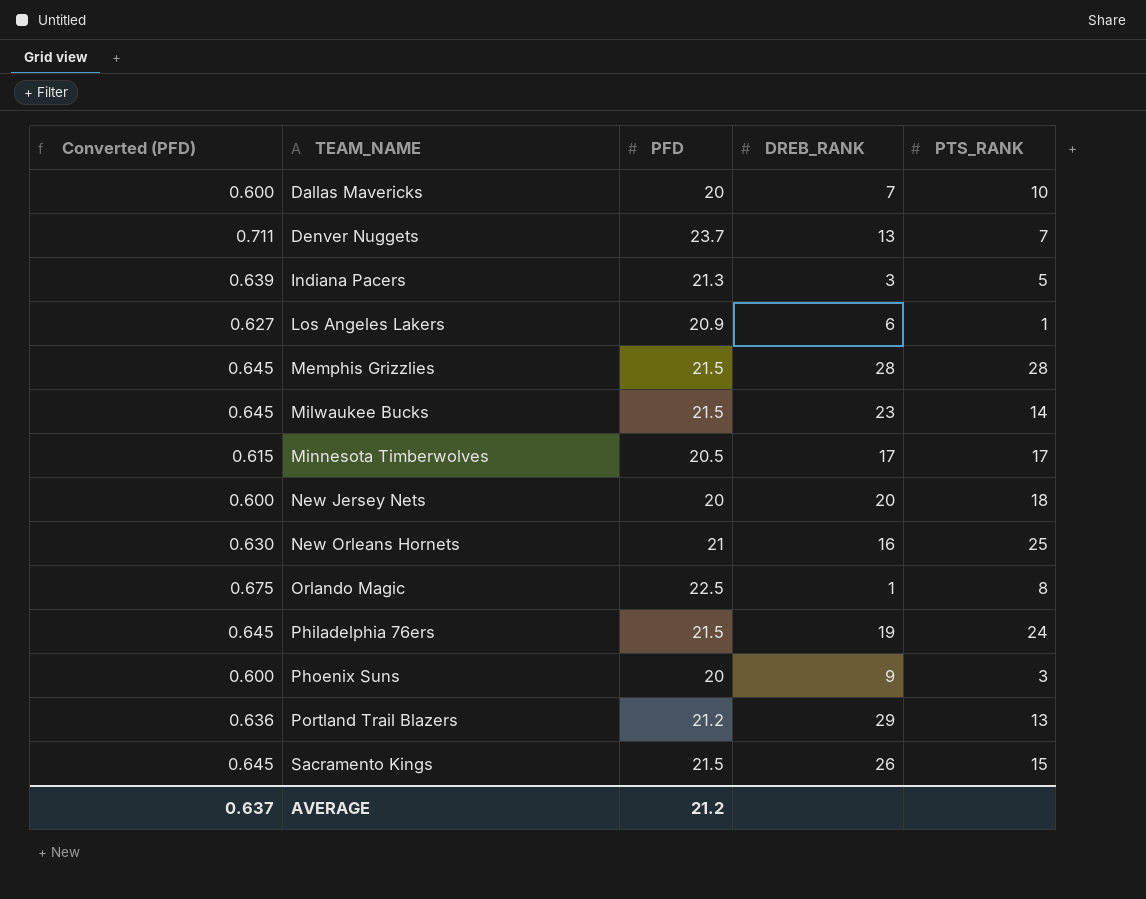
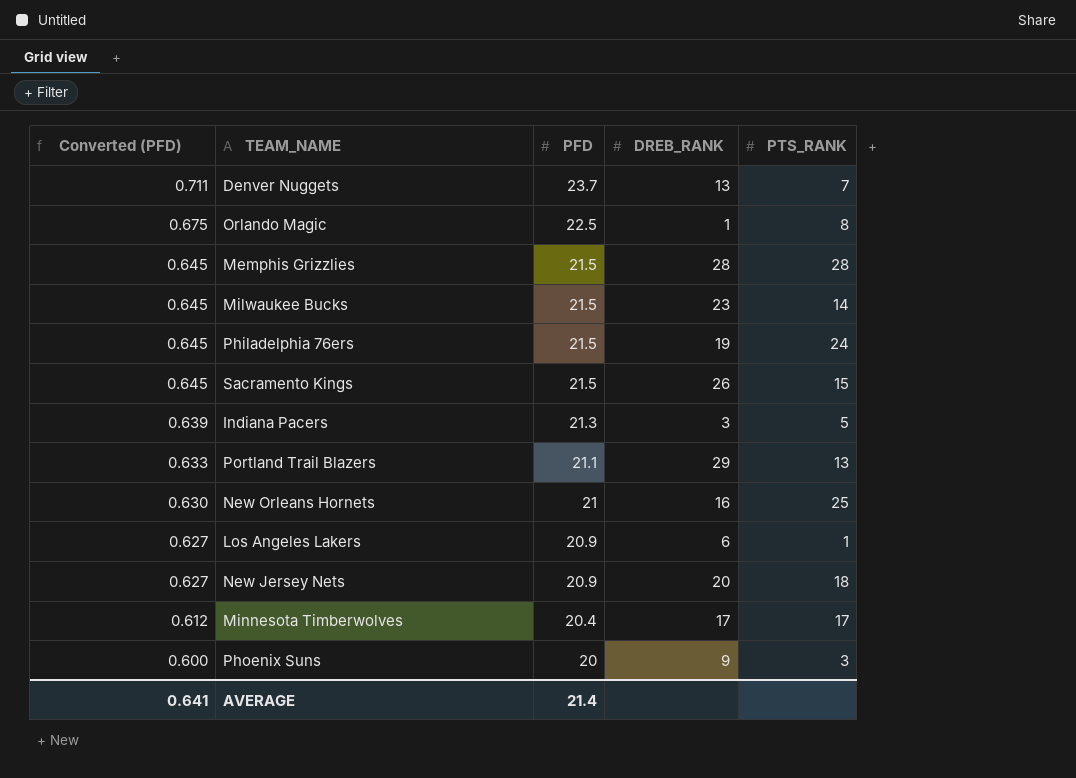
row order: TEAM_NAME ascending -> Converted (PFD) descending
row Dallas Mavericks: 0.600 | 20 | 7 | 10 -> none
Portland Trail Blazers | Converted (PFD): 0.636 -> 0.633
Portland Trail Blazers | PFD: 21.2 -> 21.1
New Jersey Nets | Converted (PFD): 0.600 -> 0.627
New Jersey Nets | PFD: 20 -> 20.9
Minnesota Timberwolves | Converted (PFD): 0.615 -> 0.612
Minnesota Timberwolves | PFD: 20.5 -> 20.4
AVERAGE | Converted (PFD): 0.637 -> 0.641
AVERAGE | PFD: 21.2 -> 21.4

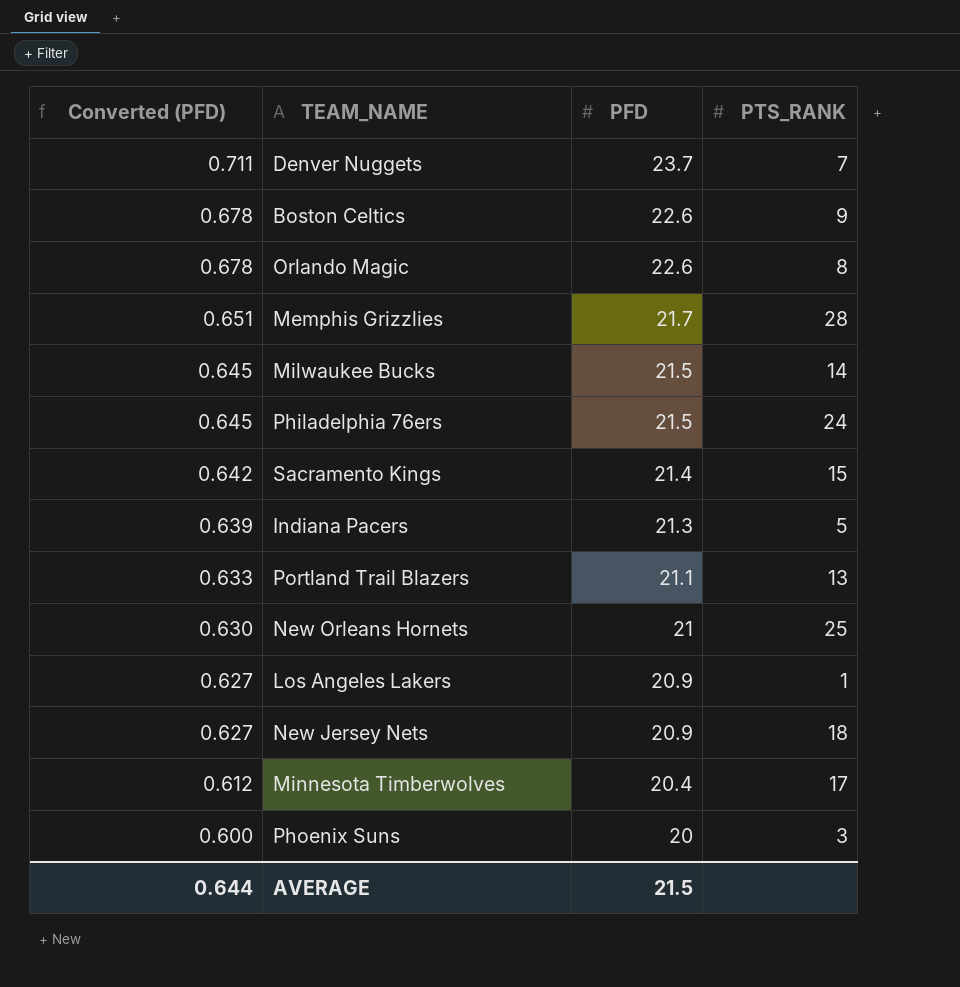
column DREB_RANK | position: 4 -> none
row Boston Celtics: none -> 0.678 | 22.6 | 9
Orlando Magic | Converted (PFD): 0.675 -> 0.678
Orlando Magic | PFD: 22.5 -> 22.6
Memphis Grizzlies | Converted (PFD): 0.645 -> 0.651
Memphis Grizzlies | PFD: 21.5 -> 21.7
Sacramento Kings | Converted (PFD): 0.645 -> 0.642
Sacramento Kings | PFD: 21.5 -> 21.4
AVERAGE | Converted (PFD): 0.641 -> 0.644
AVERAGE | PFD: 21.4 -> 21.5

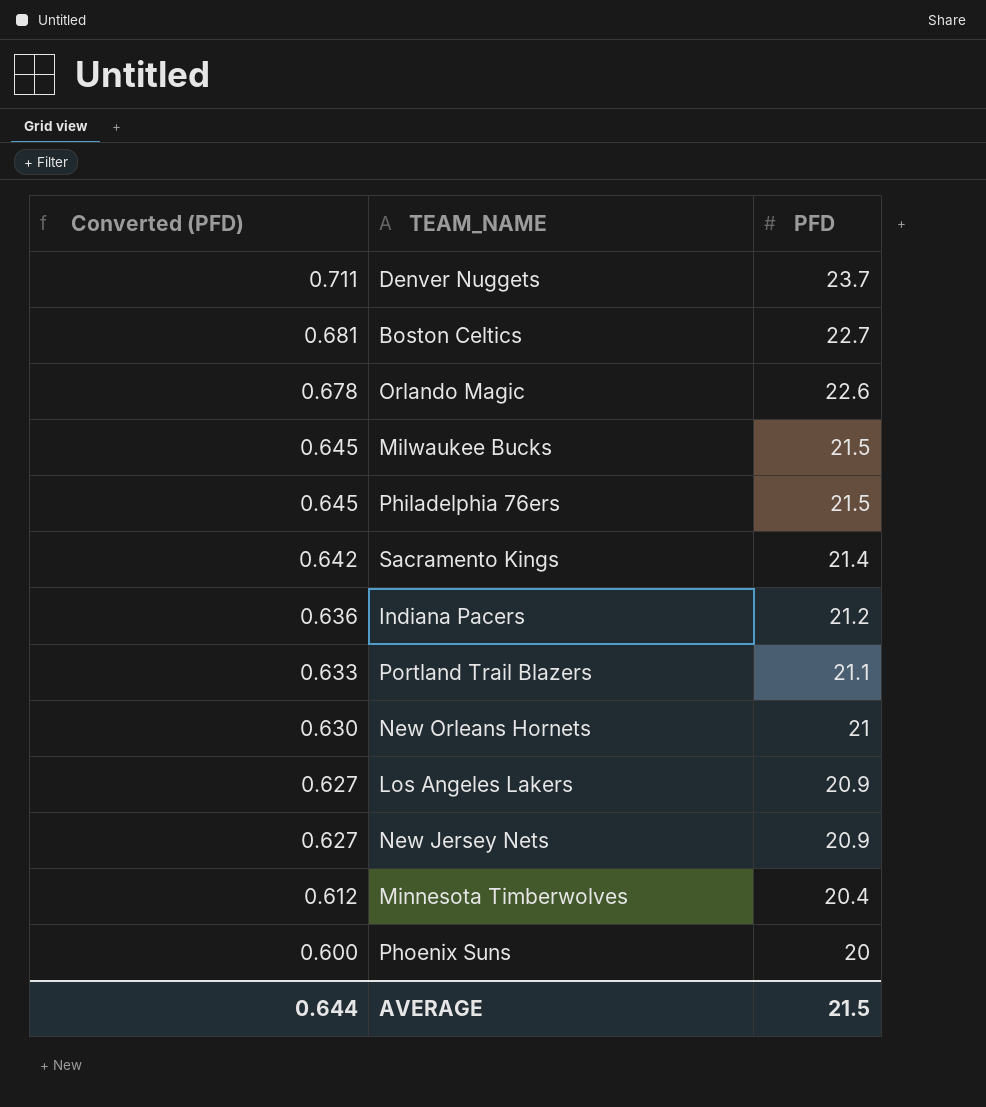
column PTS_RANK | position: 4 -> none
row Memphis Grizzlies: 0.651 | 21.7 | 28 -> none
Boston Celtics | Converted (PFD): 0.678 -> 0.681
Boston Celtics | PFD: 22.6 -> 22.7
Indiana Pacers | Converted (PFD): 0.639 -> 0.636
Indiana Pacers | PFD: 21.3 -> 21.2

